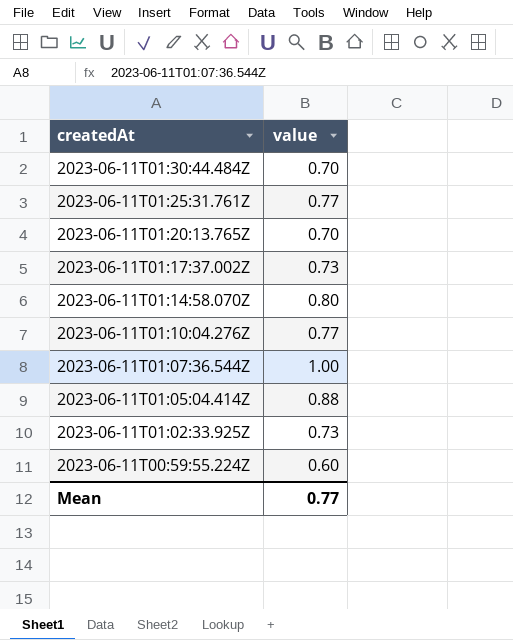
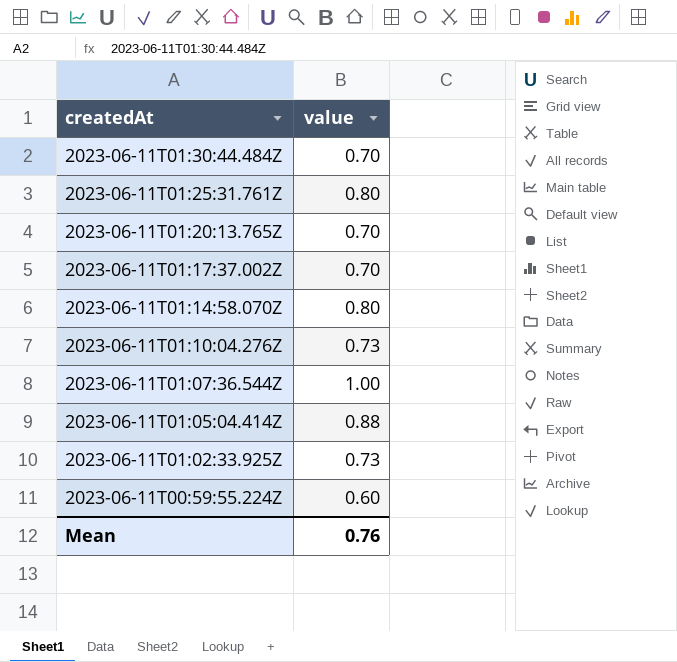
2023-06-11T01:25:31.761Z | value: 0.77 -> 0.80
2023-06-11T01:17:37.002Z | value: 0.73 -> 0.70
2023-06-11T01:10:04.276Z | value: 0.77 -> 0.73
Mean | value: 0.77 -> 0.76

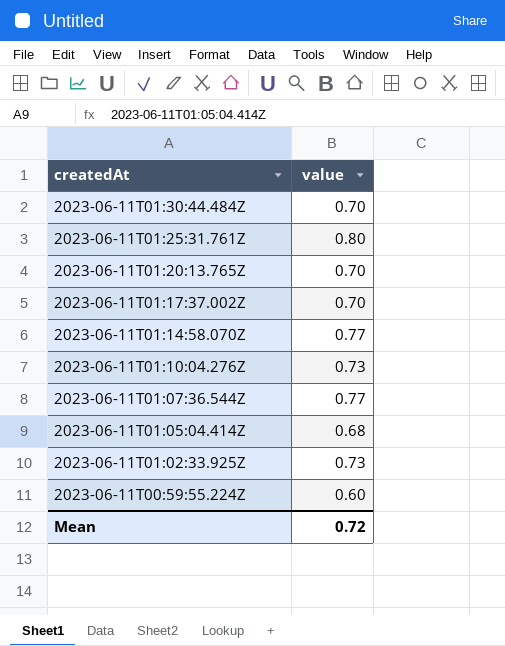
2023-06-11T01:14:58.070Z | value: 0.80 -> 0.77
2023-06-11T01:07:36.544Z | value: 1.00 -> 0.77
2023-06-11T01:05:04.414Z | value: 0.88 -> 0.68
Mean | value: 0.76 -> 0.72

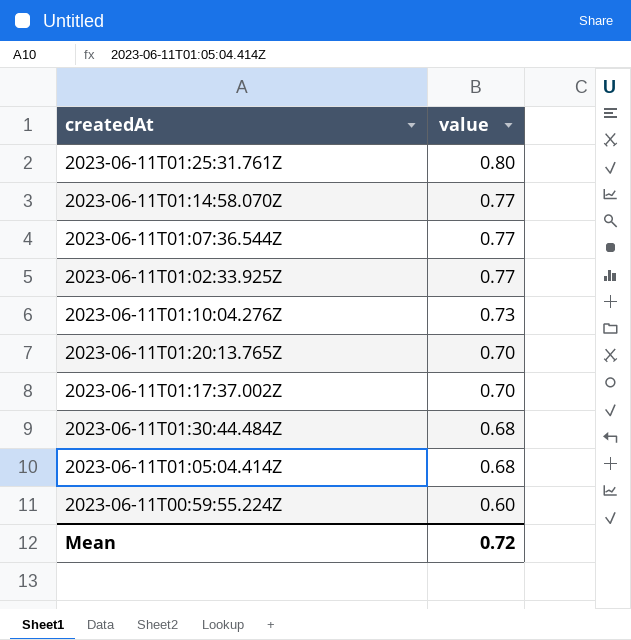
row order: createdAt descending -> value descending
2023-06-11T01:02:33.925Z | value: 0.73 -> 0.77
2023-06-11T01:30:44.484Z | value: 0.70 -> 0.68

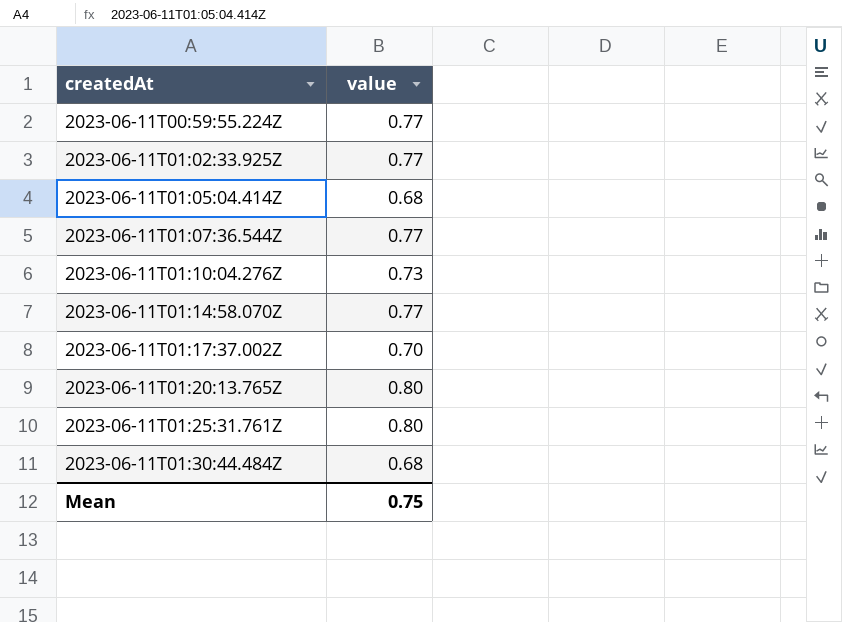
row order: value descending -> createdAt ascending
2023-06-11T00:59:55.224Z | value: 0.60 -> 0.77
2023-06-11T01:20:13.765Z | value: 0.70 -> 0.80
Mean | value: 0.72 -> 0.75

